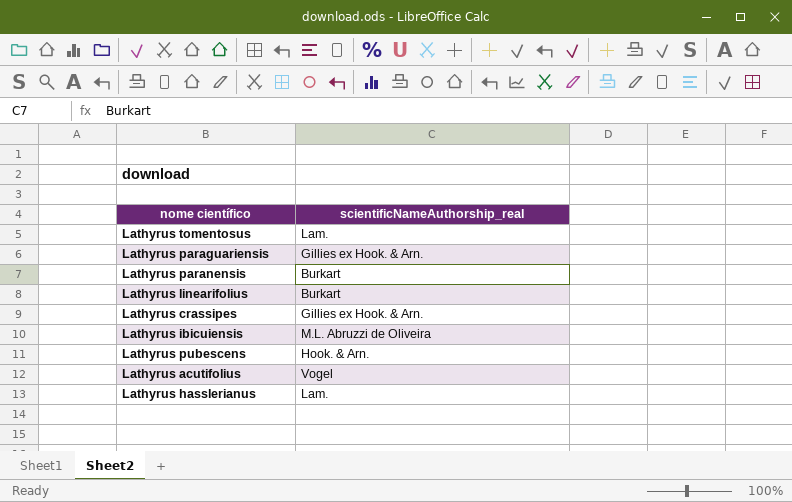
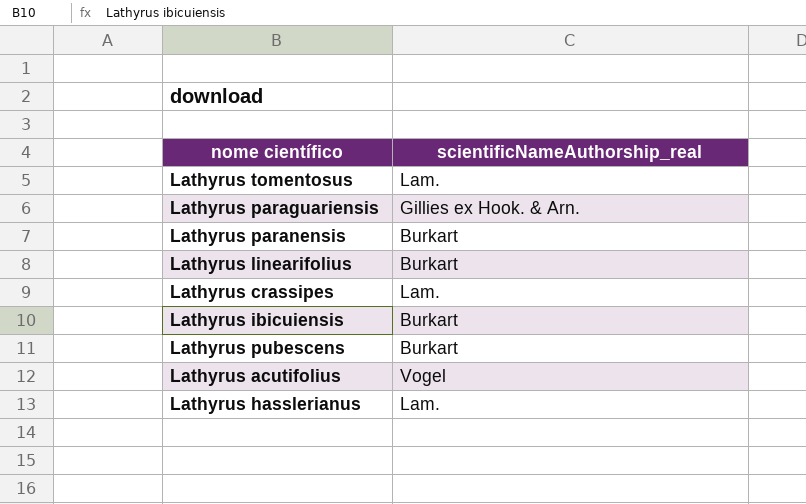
Lathyrus crassipes | scientificNameAuthorship_real: Gillies ex Hook. & Arn. -> Lam.
Lathyrus ibicuiensis | scientificNameAuthorship_real: M.L. Abruzzi de Oliveira -> Burkart
Lathyrus pubescens | scientificNameAuthorship_real: Hook. & Arn. -> Burkart

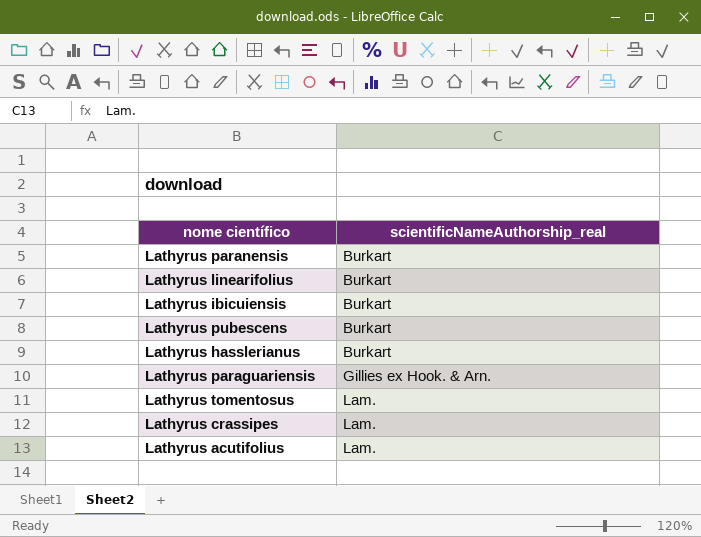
row order: none -> scientificNameAuthorship_real ascending
Lathyrus hasslerianus | scientificNameAuthorship_real: Lam. -> Burkart
Lathyrus acutifolius | scientificNameAuthorship_real: Vogel -> Lam.

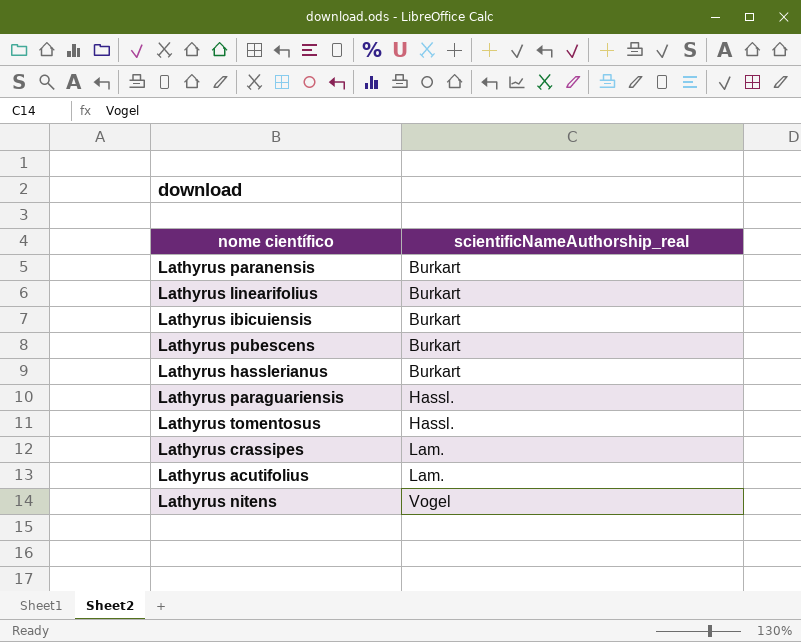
Lathyrus paraguariensis | scientificNameAuthorship_real: Gillies ex Hook. & Arn. -> Hassl.
Lathyrus tomentosus | scientificNameAuthorship_real: Lam. -> Hassl.
row Lathyrus nitens: none -> Vogel

